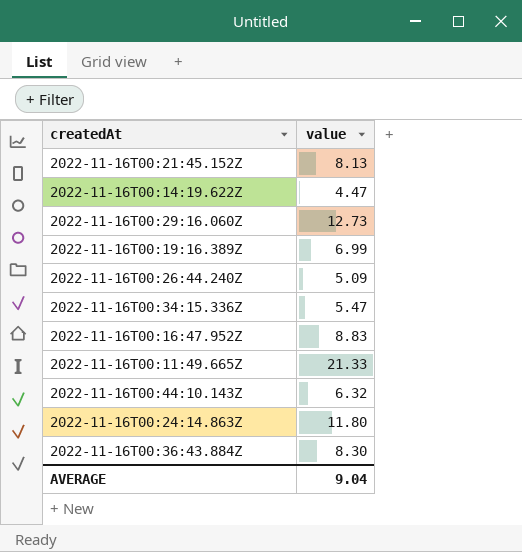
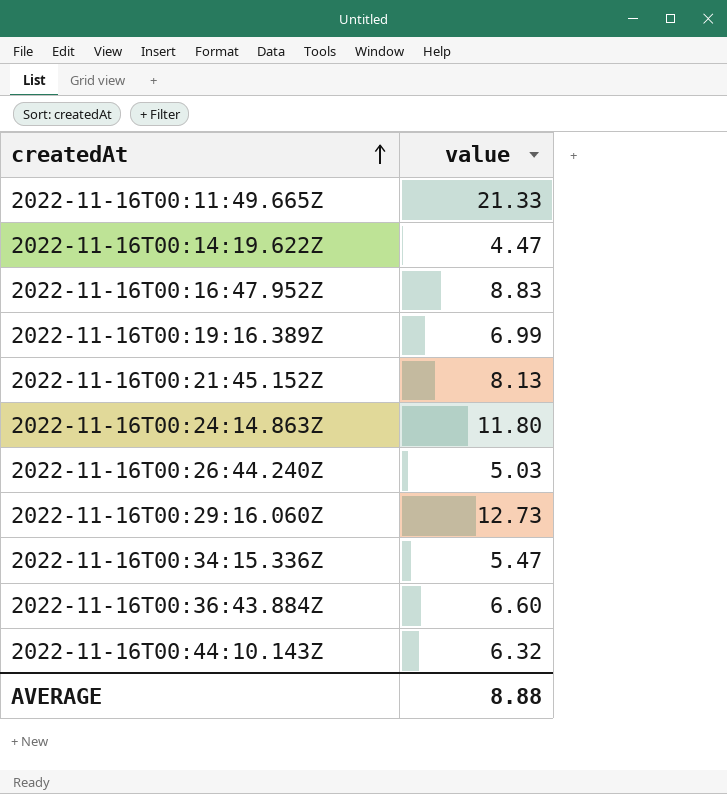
row order: none -> createdAt ascending
2022-11-16T00:26:44.240Z | value: 5.09 -> 5.03
2022-11-16T00:36:43.884Z | value: 8.30 -> 6.60
AVERAGE | value: 9.04 -> 8.88

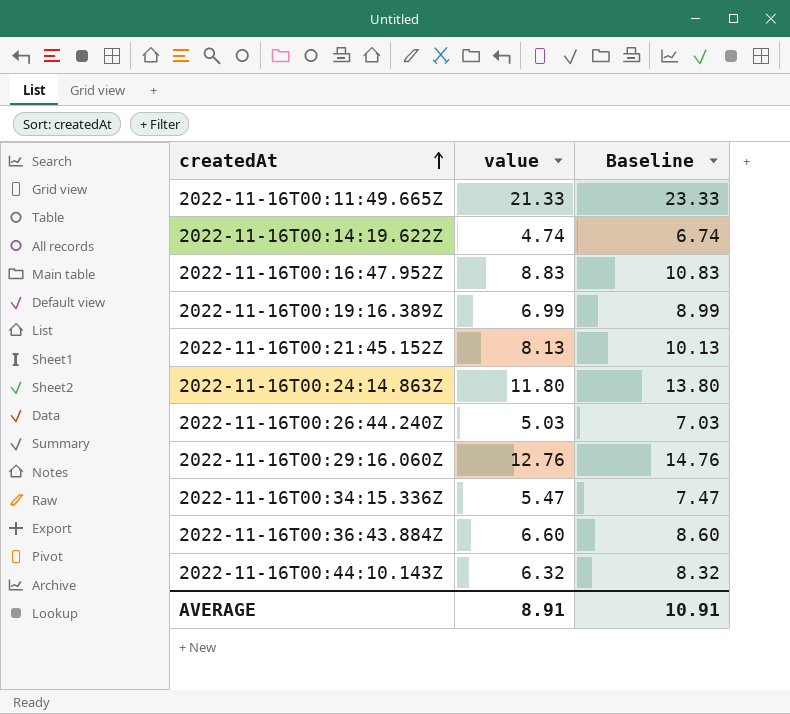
column Baseline | formula: none -> [value] + 2
2022-11-16T00:14:19.622Z | value: 4.47 -> 4.74
2022-11-16T00:29:16.060Z | value: 12.73 -> 12.76
AVERAGE | value: 8.88 -> 8.91

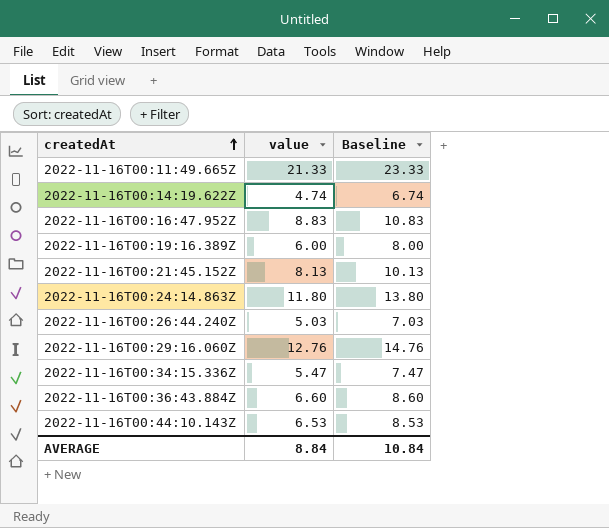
2022-11-16T00:19:16.389Z | value: 6.99 -> 6.00
2022-11-16T00:19:16.389Z | Baseline: 8.99 -> 8.00
2022-11-16T00:44:10.143Z | value: 6.32 -> 6.53
2022-11-16T00:44:10.143Z | Baseline: 8.32 -> 8.53
AVERAGE | value: 8.91 -> 8.84
AVERAGE | Baseline: 10.91 -> 10.84

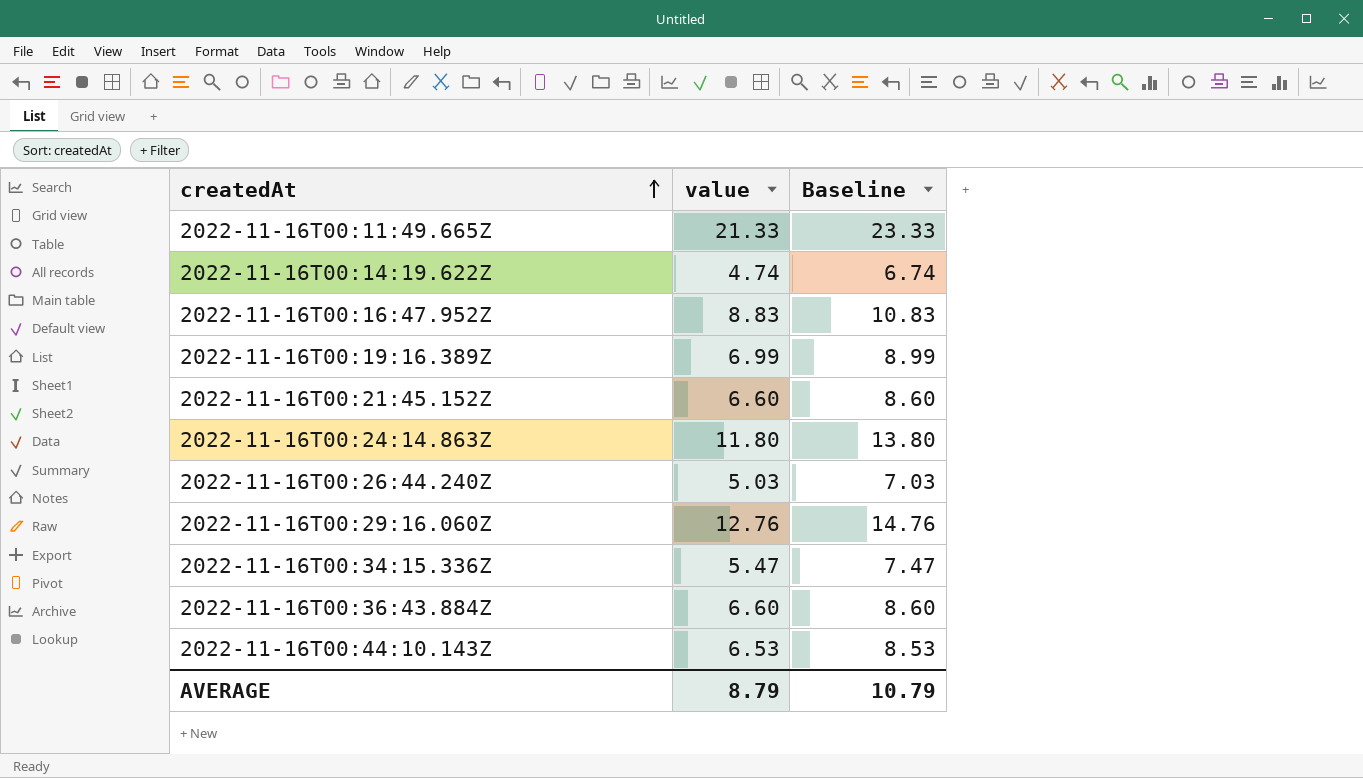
2022-11-16T00:19:16.389Z | value: 6.00 -> 6.99
2022-11-16T00:19:16.389Z | Baseline: 8.00 -> 8.99
2022-11-16T00:21:45.152Z | value: 8.13 -> 6.60
2022-11-16T00:21:45.152Z | Baseline: 10.13 -> 8.60
AVERAGE | value: 8.84 -> 8.79
AVERAGE | Baseline: 10.84 -> 10.79

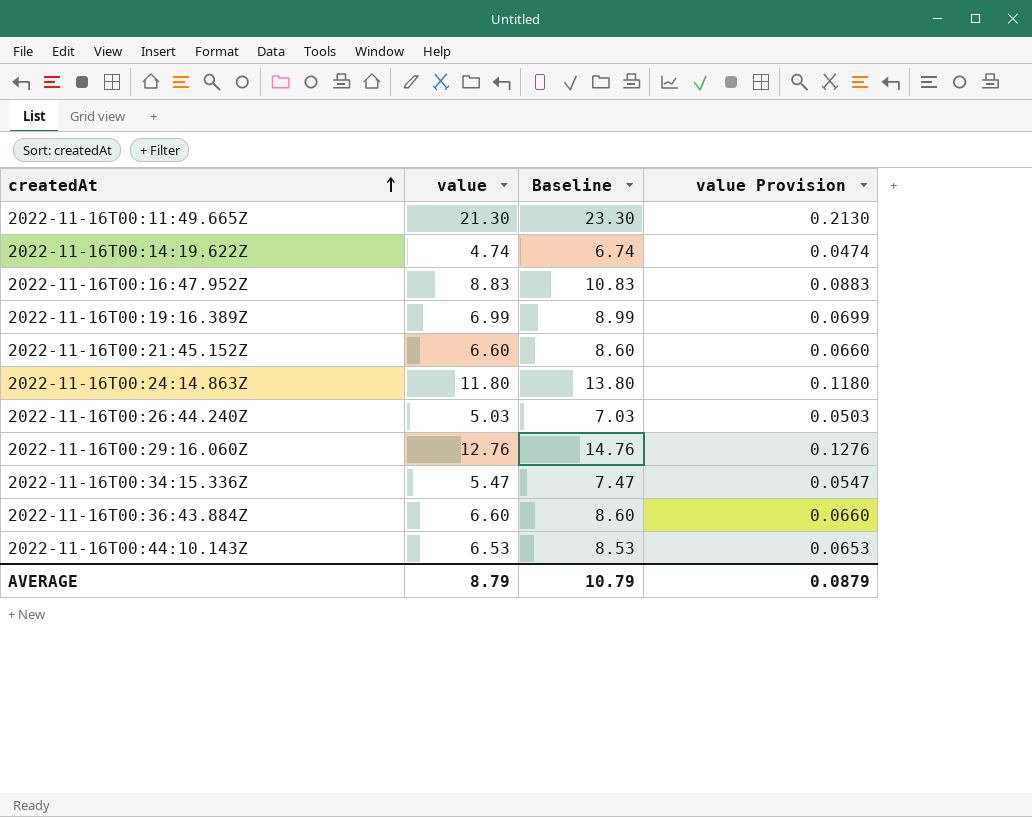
column value Provision | formula: none -> [value] * 0.01
2022-11-16T00:11:49.665Z | value: 21.33 -> 21.30
2022-11-16T00:11:49.665Z | Baseline: 23.33 -> 23.30

